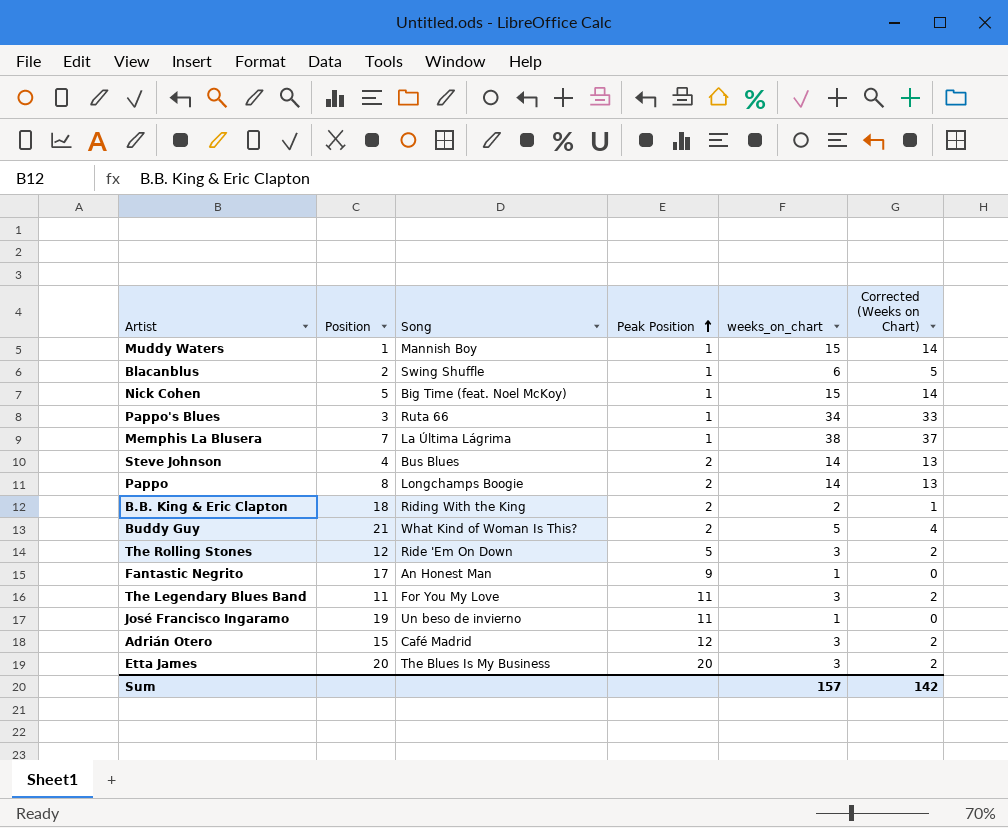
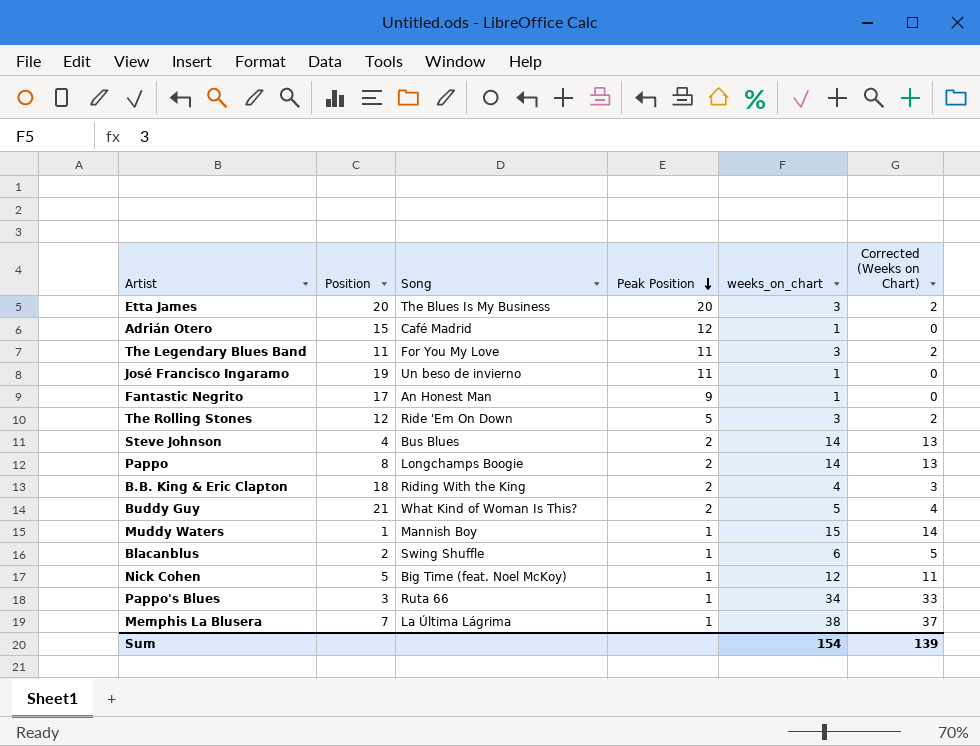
row order: Peak Position ascending -> Peak Position descending
Adrián Otero | weeks_on_chart: 3 -> 1
Adrián Otero | Corrected (Weeks on Chart): 2 -> 0
B.B. King & Eric Clapton | weeks_on_chart: 2 -> 4
B.B. King & Eric Clapton | Corrected (Weeks on Chart): 1 -> 3
Nick Cohen | weeks_on_chart: 15 -> 12
Nick Cohen | Corrected (Weeks on Chart): 14 -> 11
Sum | weeks_on_chart: 157 -> 154
Sum | Corrected (Weeks on Chart): 142 -> 139

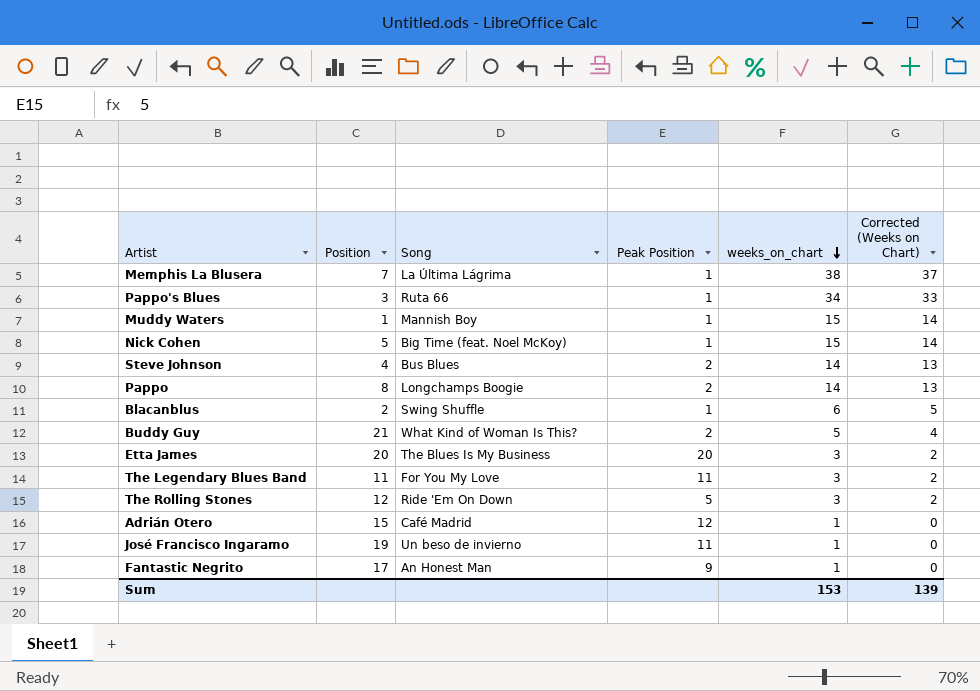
row order: Peak Position descending -> weeks_on_chart descending
row B.B. King & Eric Clapton: 18 | Riding With the King | 2 | 4 | 3 -> none
Nick Cohen | weeks_on_chart: 12 -> 15
Nick Cohen | Corrected (Weeks on Chart): 11 -> 14
Sum | weeks_on_chart: 154 -> 153

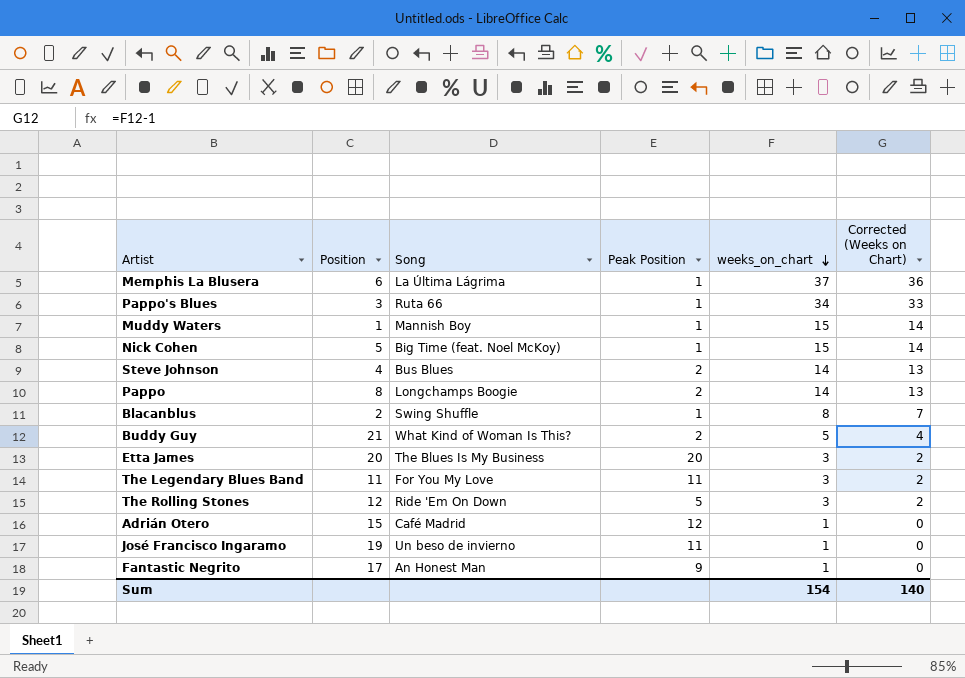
Memphis La Blusera | Position: 7 -> 6
Memphis La Blusera | weeks_on_chart: 38 -> 37
Memphis La Blusera | Corrected (Weeks on Chart): 37 -> 36
Blacanblus | weeks_on_chart: 6 -> 8
Blacanblus | Corrected (Weeks on Chart): 5 -> 7
Sum | weeks_on_chart: 153 -> 154
Sum | Corrected (Weeks on Chart): 139 -> 140

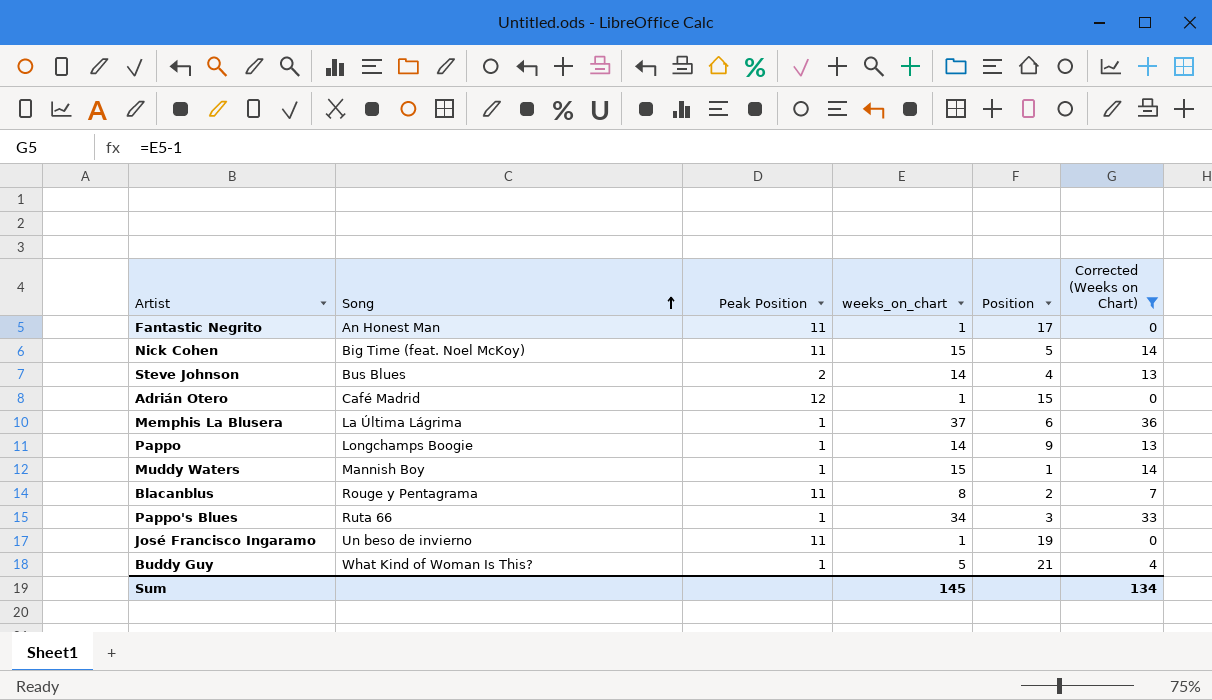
filter: none -> Corrected (Weeks on Chart) != 2
row order: weeks_on_chart descending -> Song ascending
column Position | position: 2 -> 5
Fantastic Negrito | Peak Position: 9 -> 11
Nick Cohen | Peak Position: 1 -> 11
Pappo | Peak Position: 2 -> 1
Pappo | Position: 8 -> 9
Blacanblus | Song: Swing Shuffle -> Rouge y Pentagrama
Blacanblus | Peak Position: 1 -> 11
Buddy Guy | Peak Position: 2 -> 1
Sum | weeks_on_chart: 154 -> 145
Sum | Corrected (Weeks on Chart): 140 -> 134

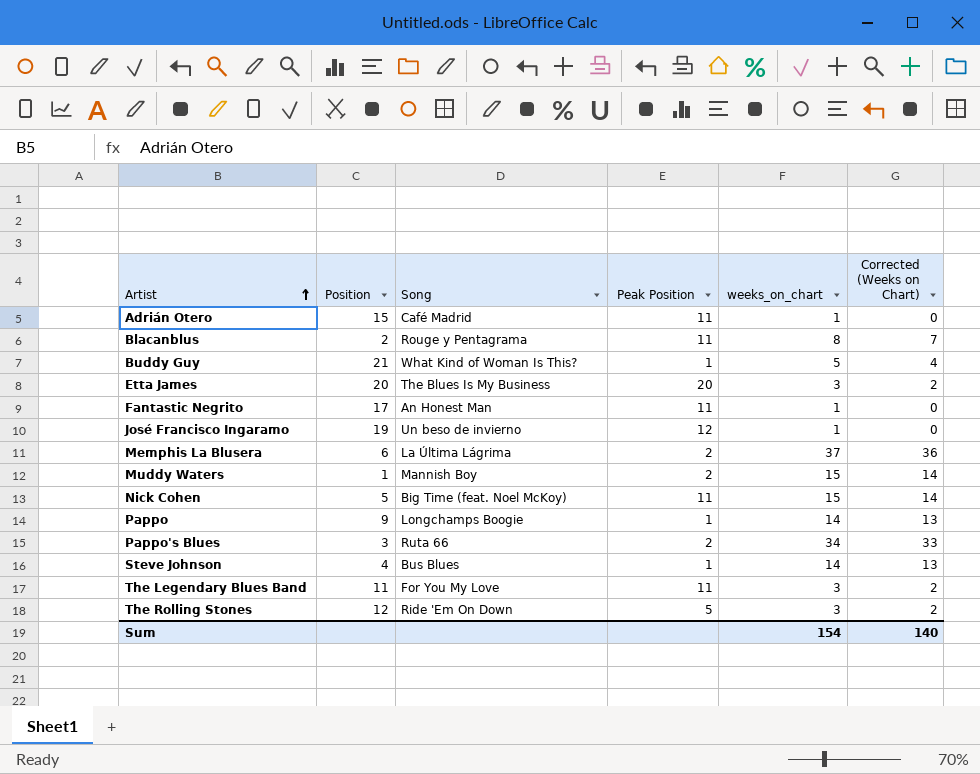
filter: Corrected (Weeks on Chart) != 2 -> none
row order: Song ascending -> Artist ascending
column Position | position: 5 -> 2
Adrián Otero | Peak Position: 12 -> 11
José Francisco Ingaramo | Peak Position: 11 -> 12
Memphis La Blusera | Peak Position: 1 -> 2
Muddy Waters | Peak Position: 1 -> 2
Pappo's Blues | Peak Position: 1 -> 2
Steve Johnson | Peak Position: 2 -> 1
Sum | weeks_on_chart: 145 -> 154
Sum | Corrected (Weeks on Chart): 134 -> 140

